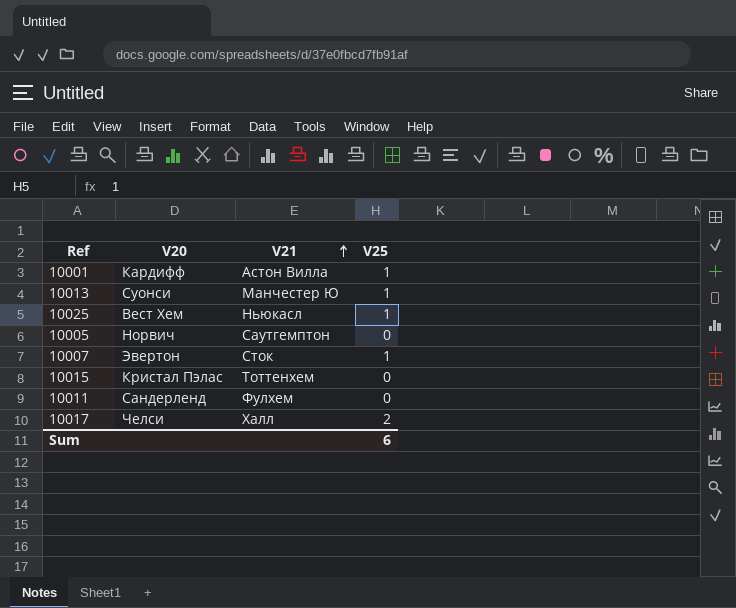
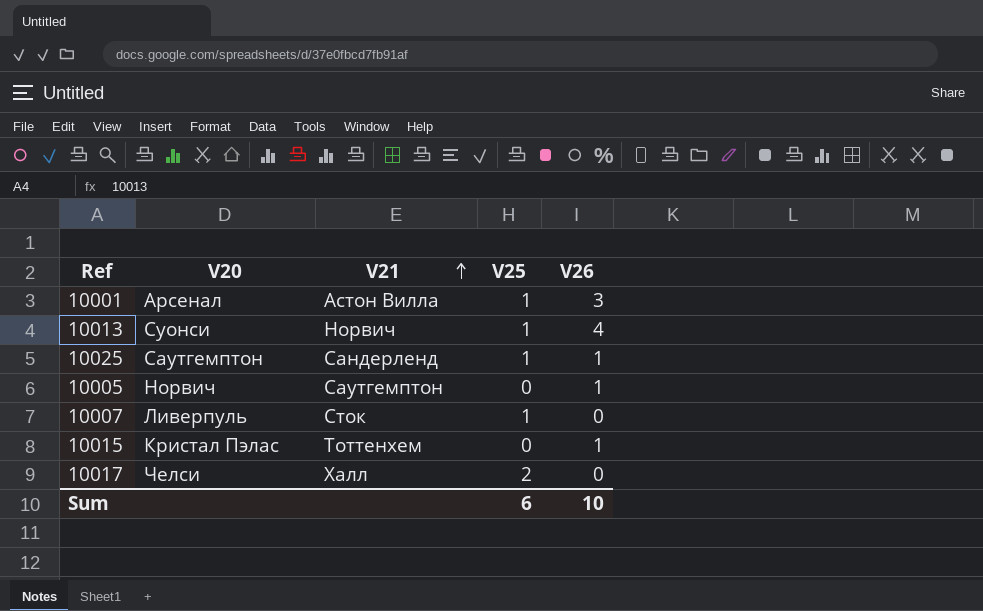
column V26 | position: none -> 5
row 10011: Сандерленд | Фулхем | 0 -> none
10001 | V20: Кардифф -> Арсенал
10013 | V21: Манчестер Ю -> Норвич
10025 | V20: Вест Хем -> Саутгемптон
10025 | V21: Ньюкасл -> Сандерленд
10007 | V20: Эвертон -> Ливерпуль

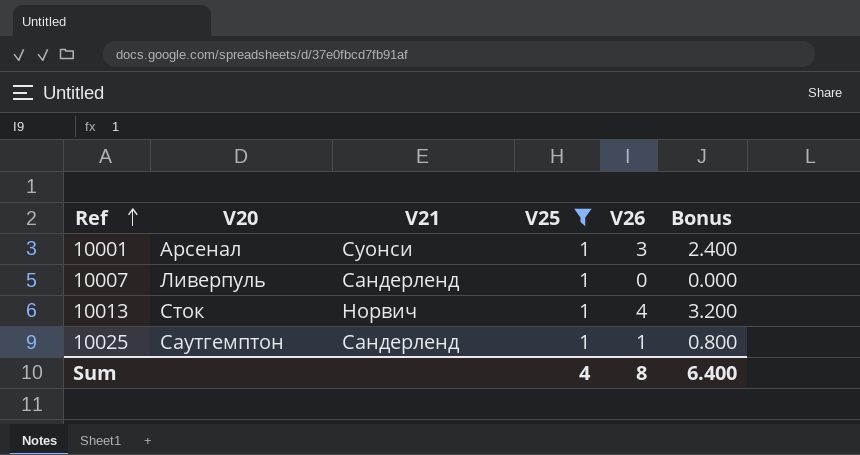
filter: none -> V25 = 1
row order: V21 ascending -> Ref ascending
column Bonus | formula: none -> [V26] * 0.8
10001 | V21: Астон Вилла -> Суонси
10007 | V21: Сток -> Сандерленд
10013 | V20: Суонси -> Сток
Sum | V25: 6 -> 4
Sum | V26: 10 -> 8

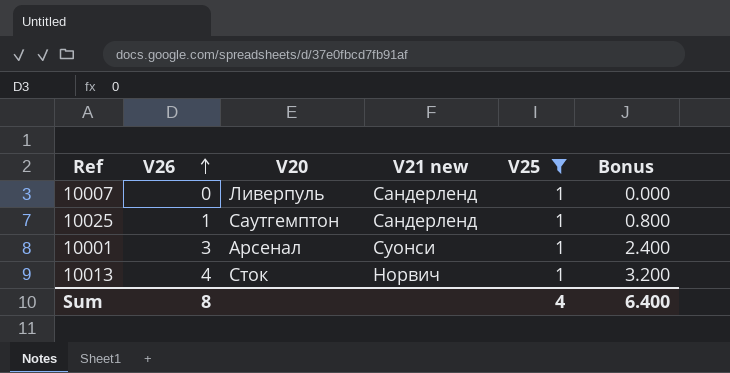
row order: Ref ascending -> V26 ascending
column V26 | position: 5 -> 2
column name: V21 -> V21 new

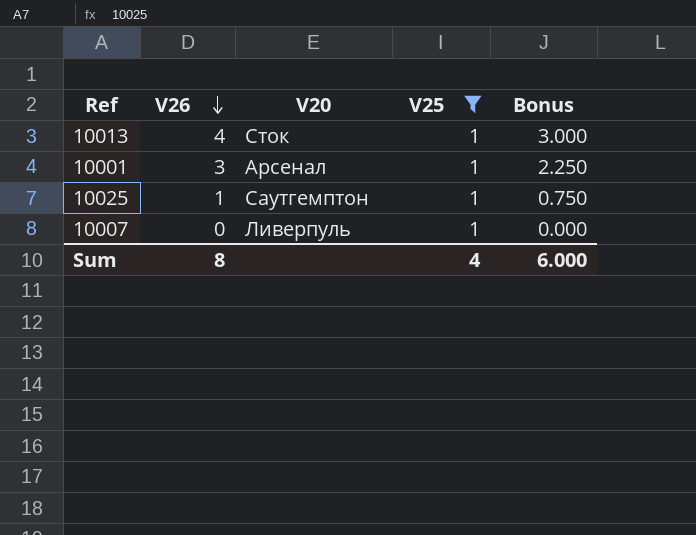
row order: V26 ascending -> V26 descending
column V21 new | position: 4 -> none
column Bonus | formula: [V26] * 0.8 -> [V26] * 0.75
Sum | Bonus: 6.400 -> 6.000

